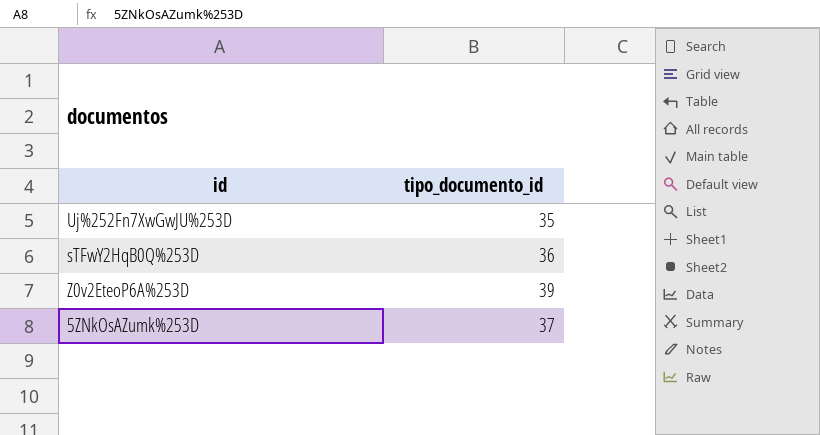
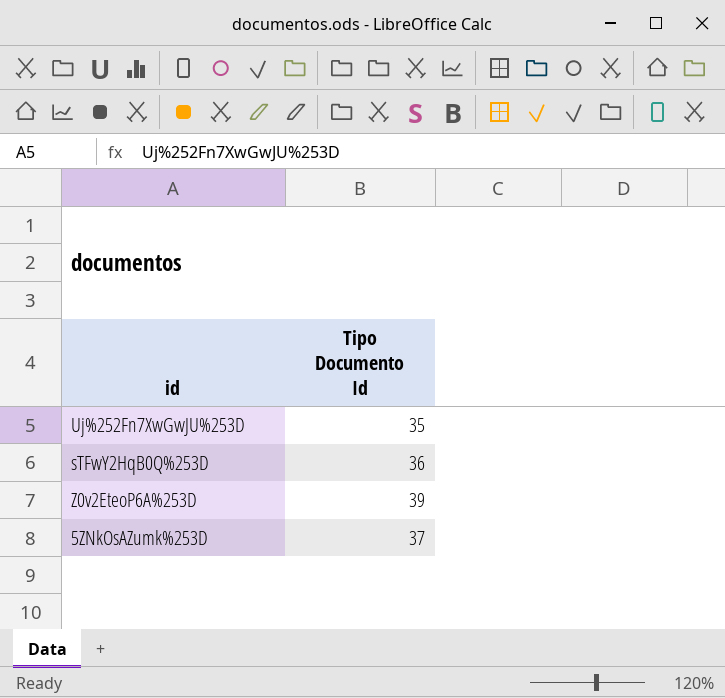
column name: tipo_documento_id -> Tipo Documento Id

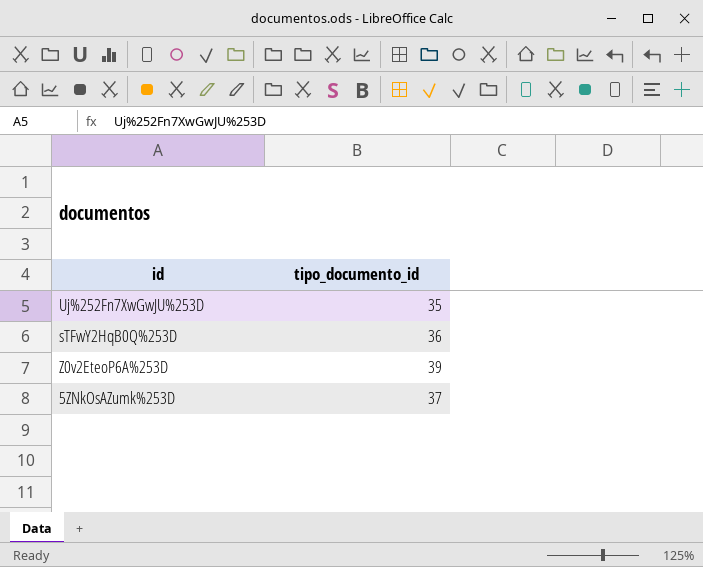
column name: Tipo Documento Id -> tipo_documento_id

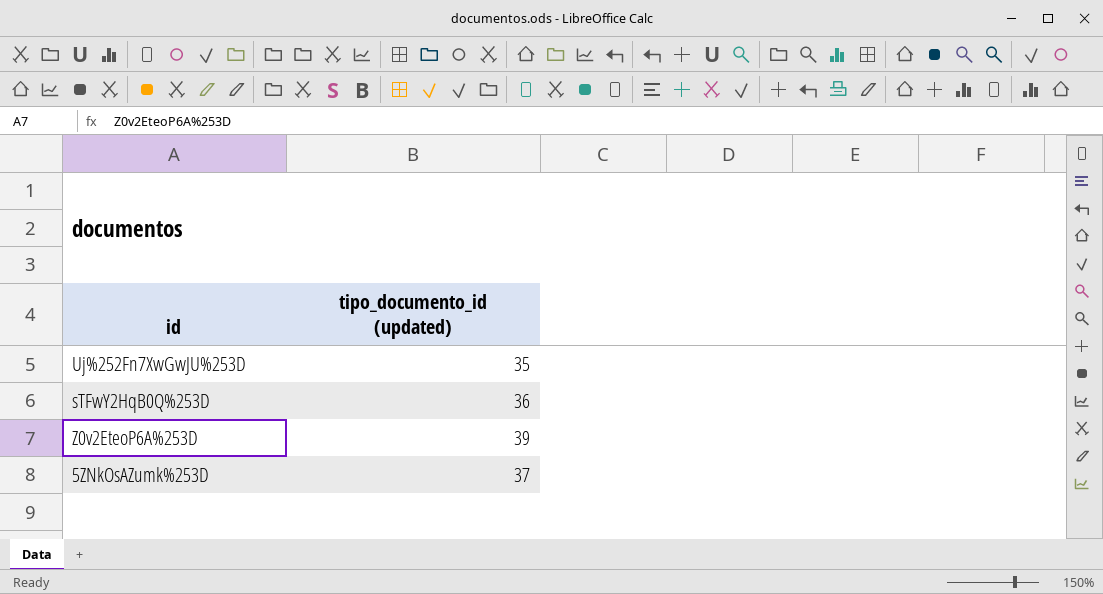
column name: tipo_documento_id -> tipo_documento_id (updated)

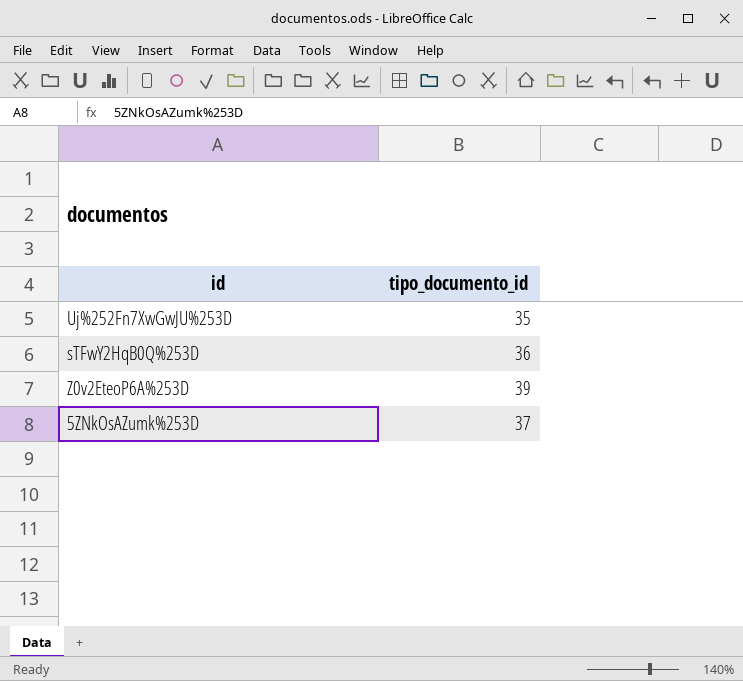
column name: tipo_documento_id (updated) -> tipo_documento_id

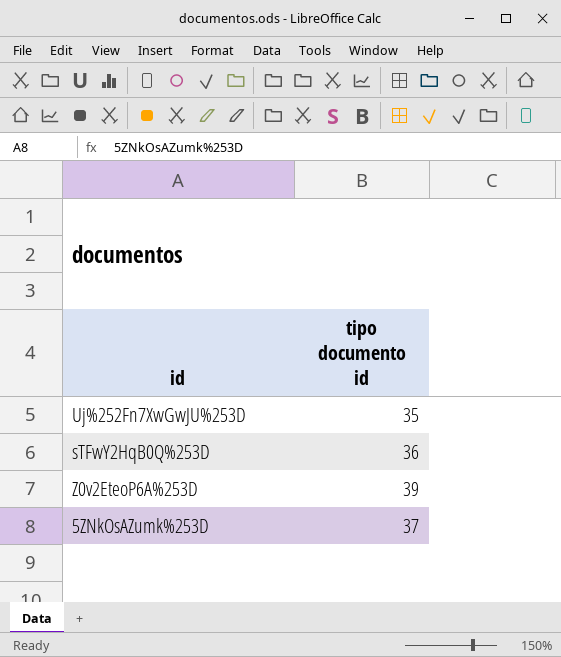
column name: tipo_documento_id -> tipo documento id

